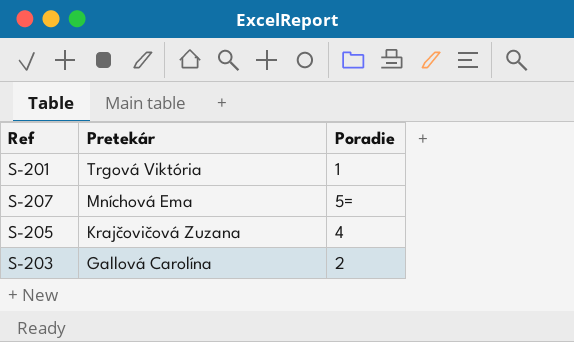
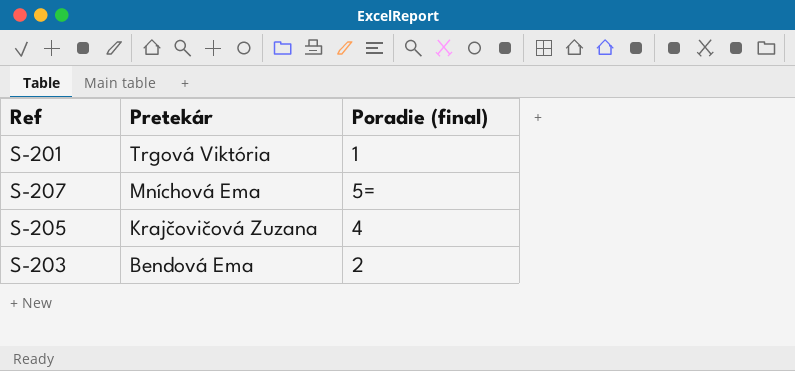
column name: Poradie -> Poradie (final)
S-203 | Pretekár: Gallová Carolína -> Bendová Ema

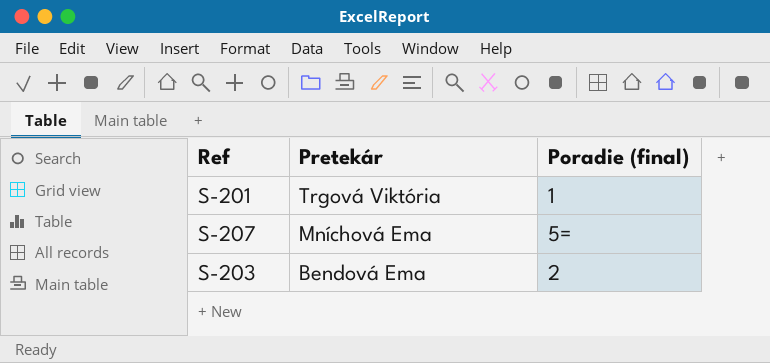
row S-205: Krajčovičová Zuzana | 4 -> none

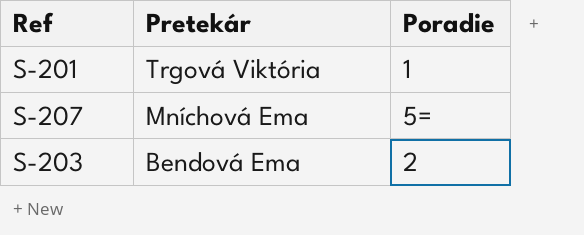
column name: Poradie (final) -> Poradie

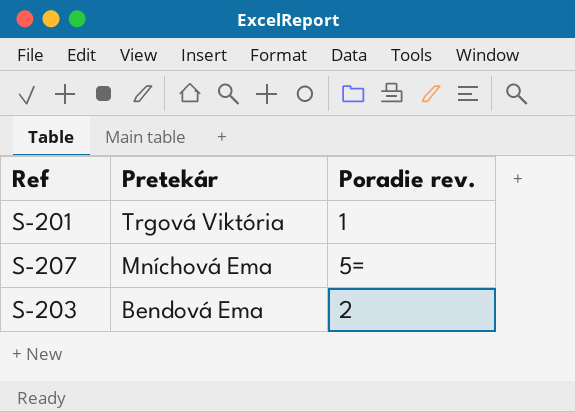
column name: Poradie -> Poradie rev.

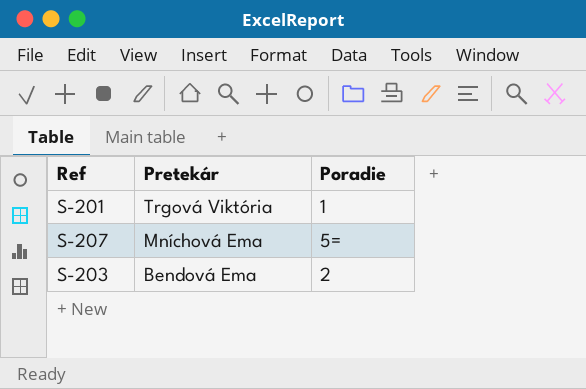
column name: Poradie rev. -> Poradie

